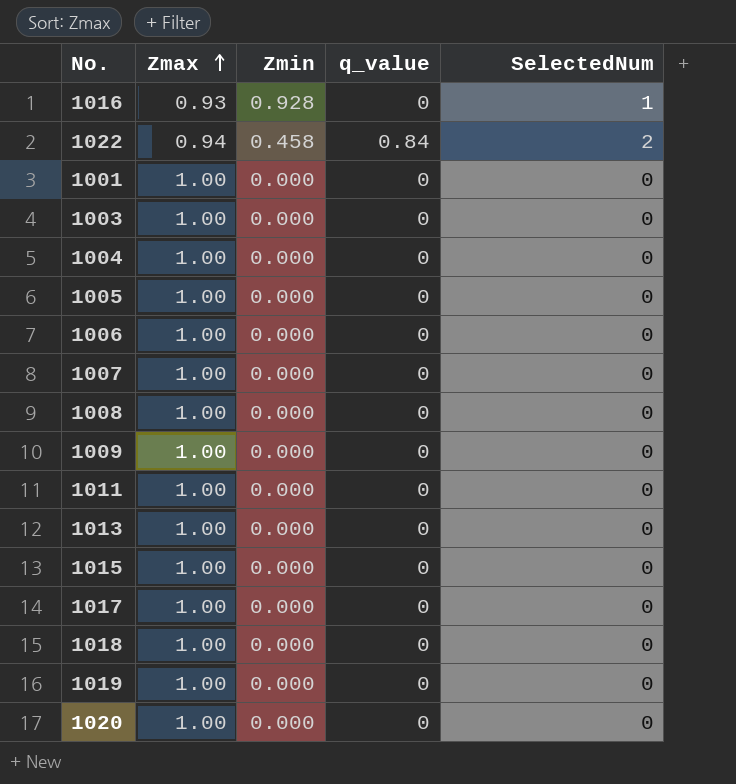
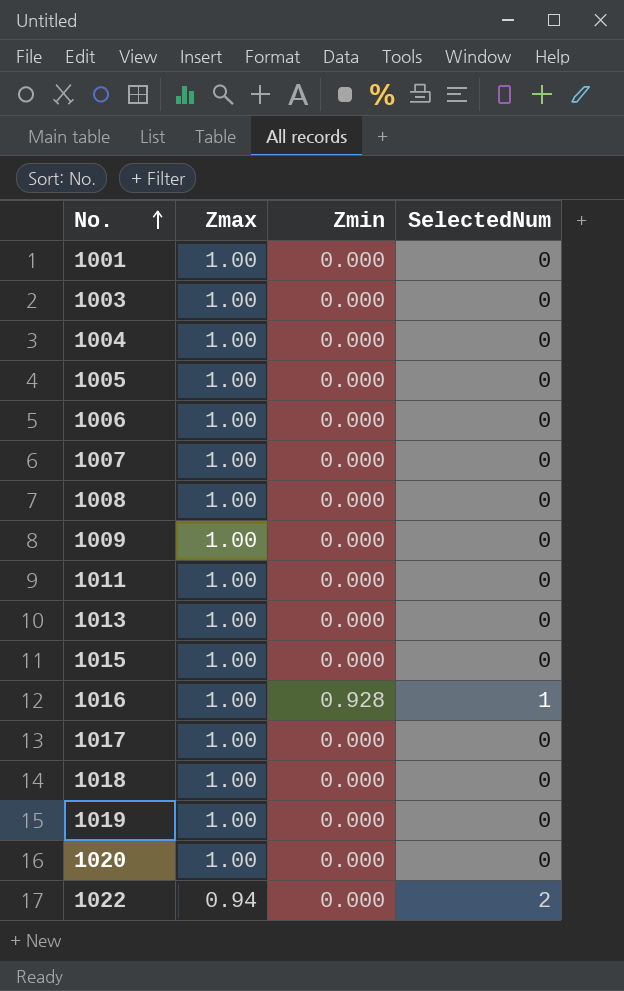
row order: Zmax ascending -> No. ascending
column q_value | position: 4 -> none
1016 | Zmax: 0.93 -> 1.00
1022 | Zmin: 0.458 -> 0.000

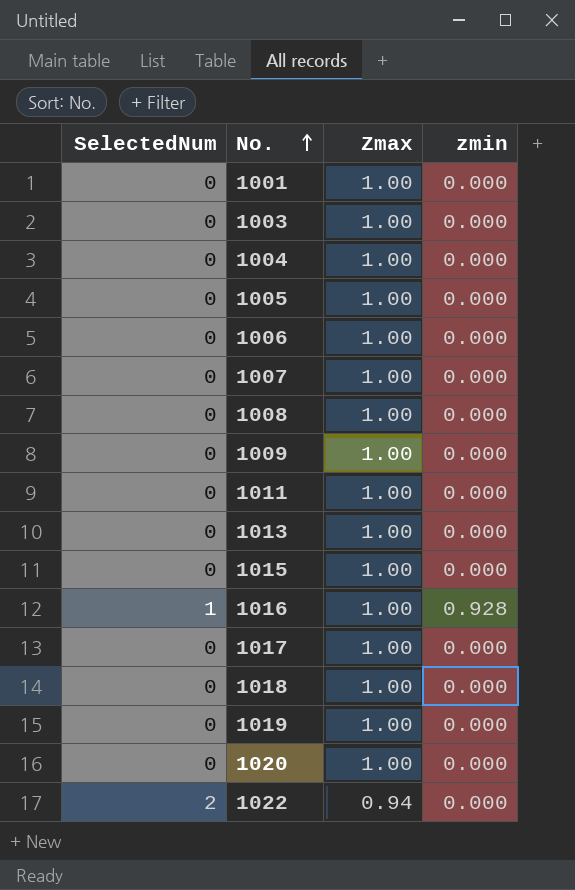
column SelectedNum | position: 4 -> 1
column name: Zmin -> zmin

